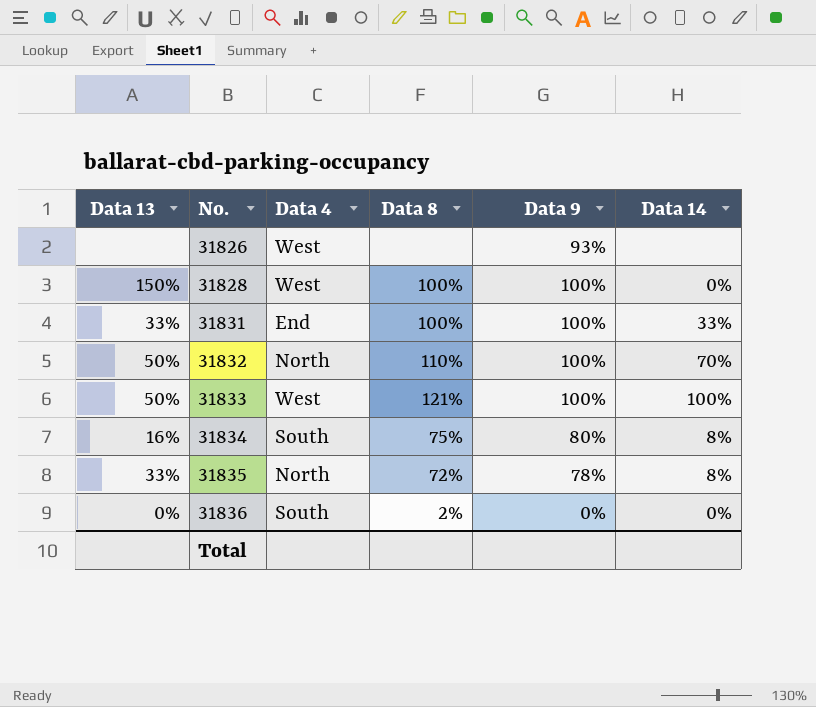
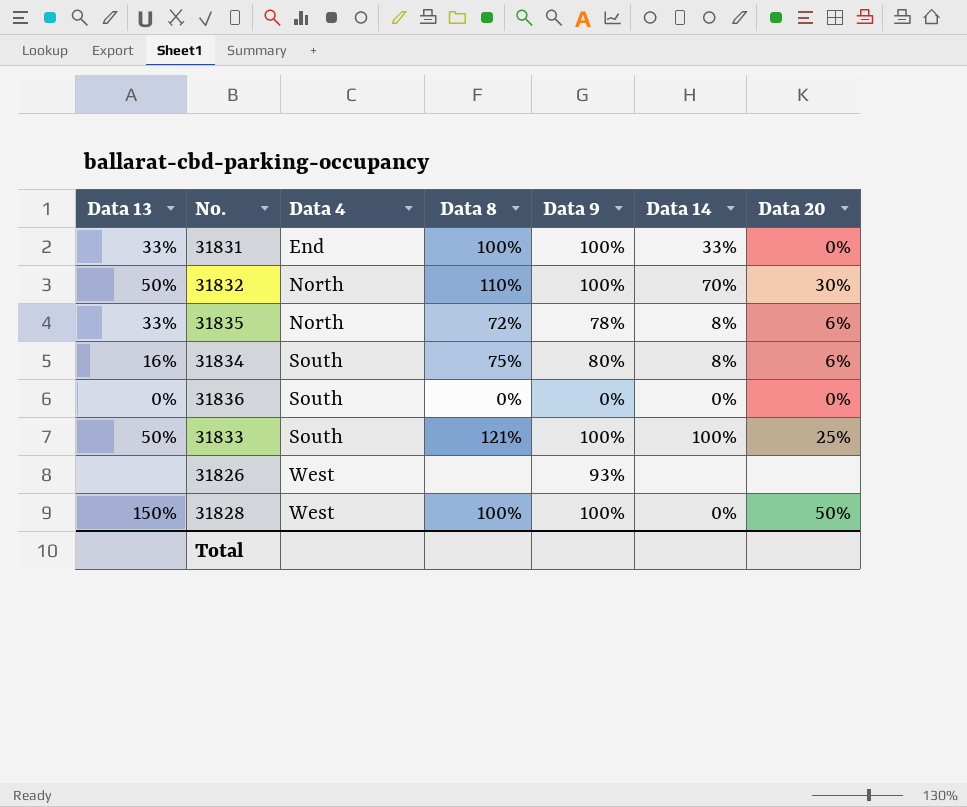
row order: No. ascending -> Data 4 ascending
column Data 20 | position: none -> 7
31836 | Data 8: 2% -> 0%
31833 | Data 4: West -> South

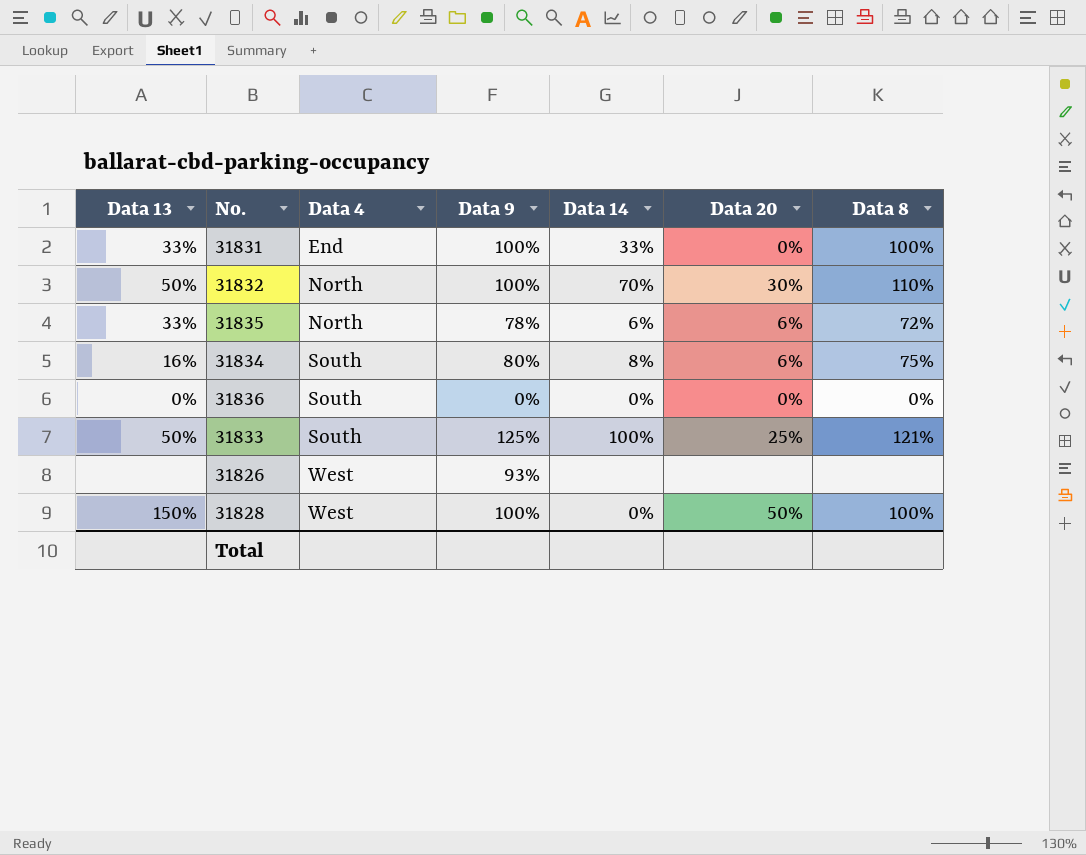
column Data 8 | position: 4 -> 7
31835 | Data 14: 8% -> 6%
31833 | Data 9: 100% -> 125%

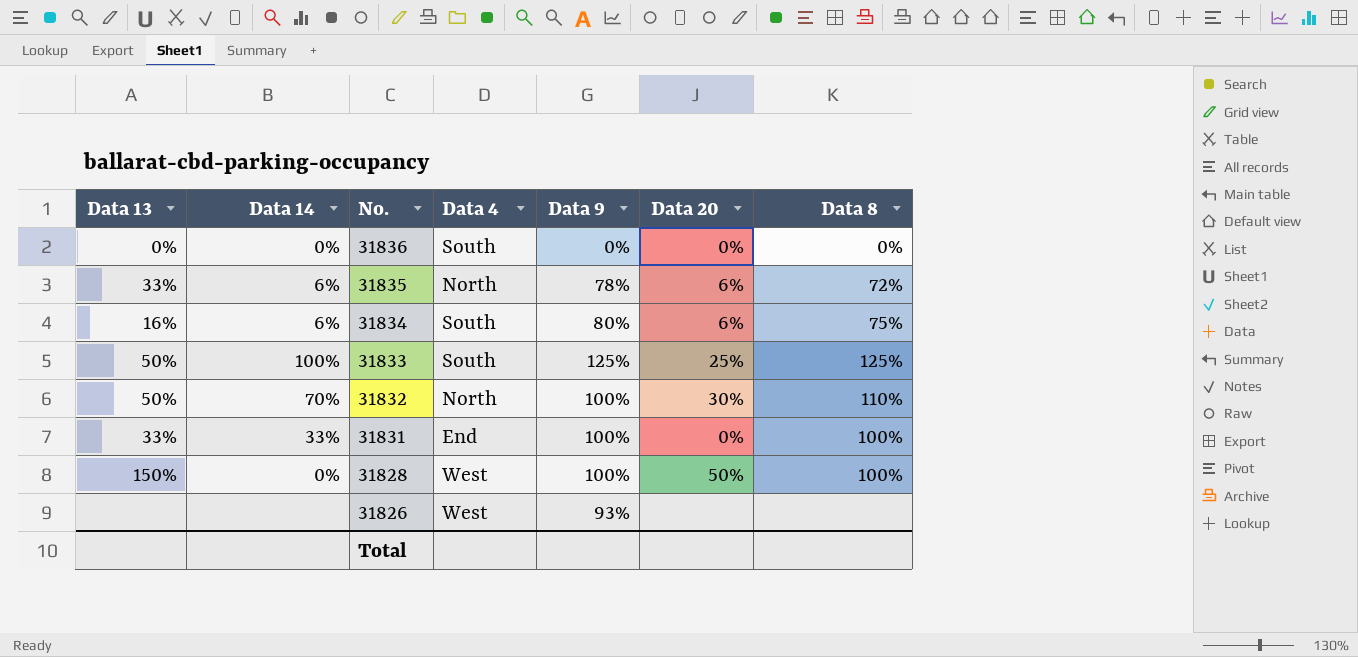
row order: Data 4 ascending -> No. descending
column Data 14 | position: 5 -> 2
31834 | Data 14: 8% -> 6%
31833 | Data 8: 121% -> 125%

